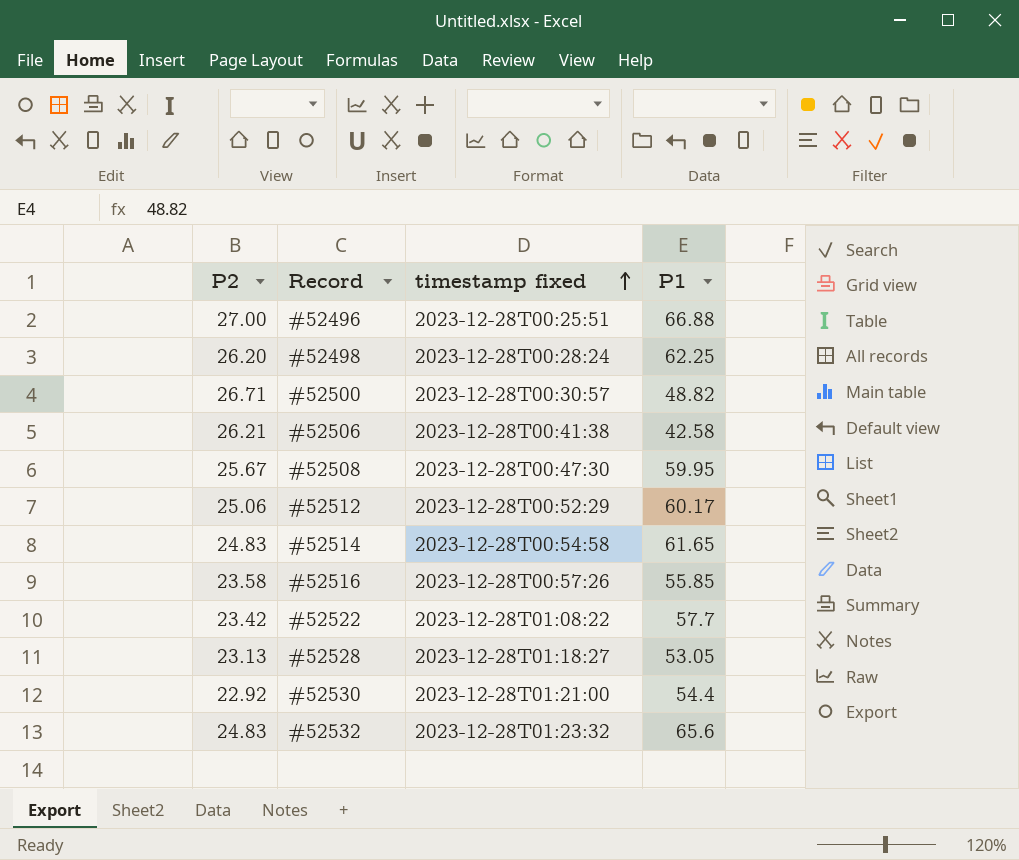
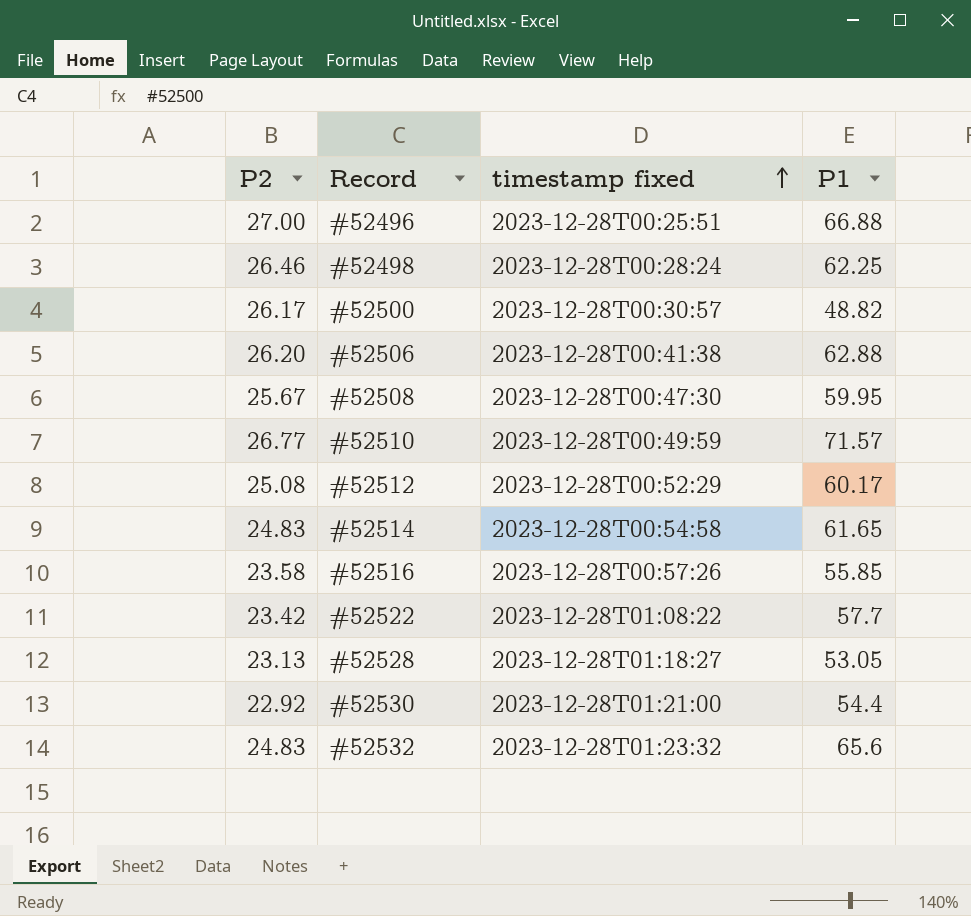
#52498 | P2: 26.20 -> 26.46
#52500 | P2: 26.71 -> 26.17
#52506 | P2: 26.21 -> 26.20
#52506 | P1: 42.58 -> 62.88
row #52510: none -> 26.77 | 2023-12-28T00:49:59 | 71.57
#52512 | P2: 25.06 -> 25.08

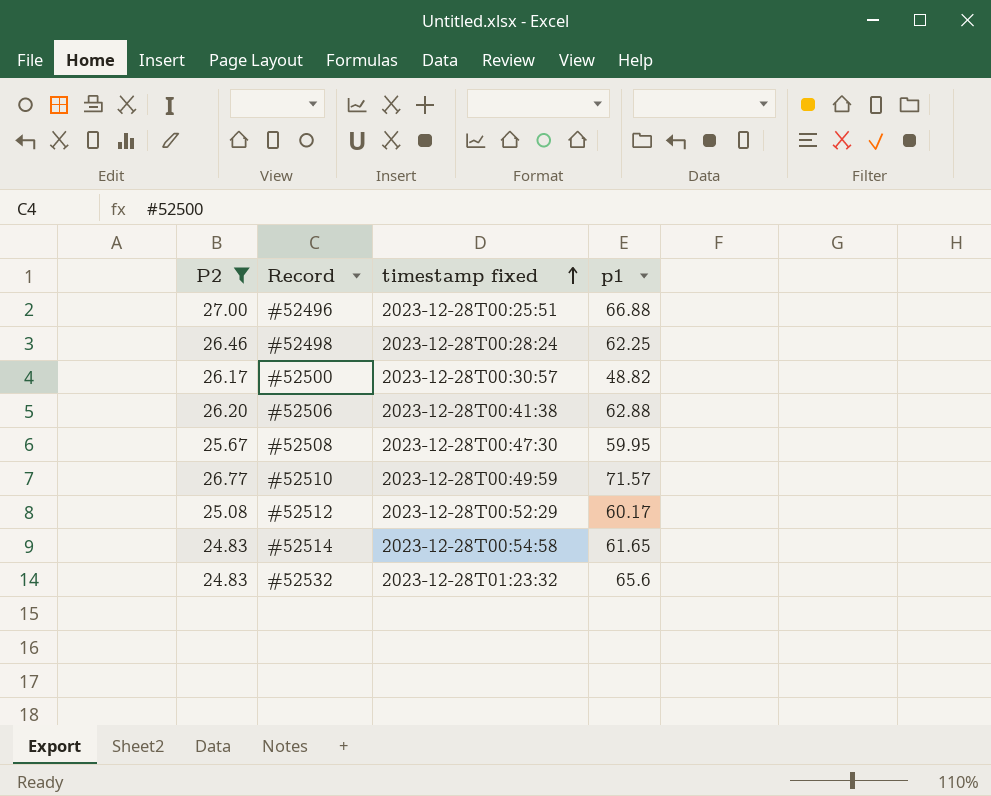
filter: none -> P2 >= 24.83
column name: P1 -> p1

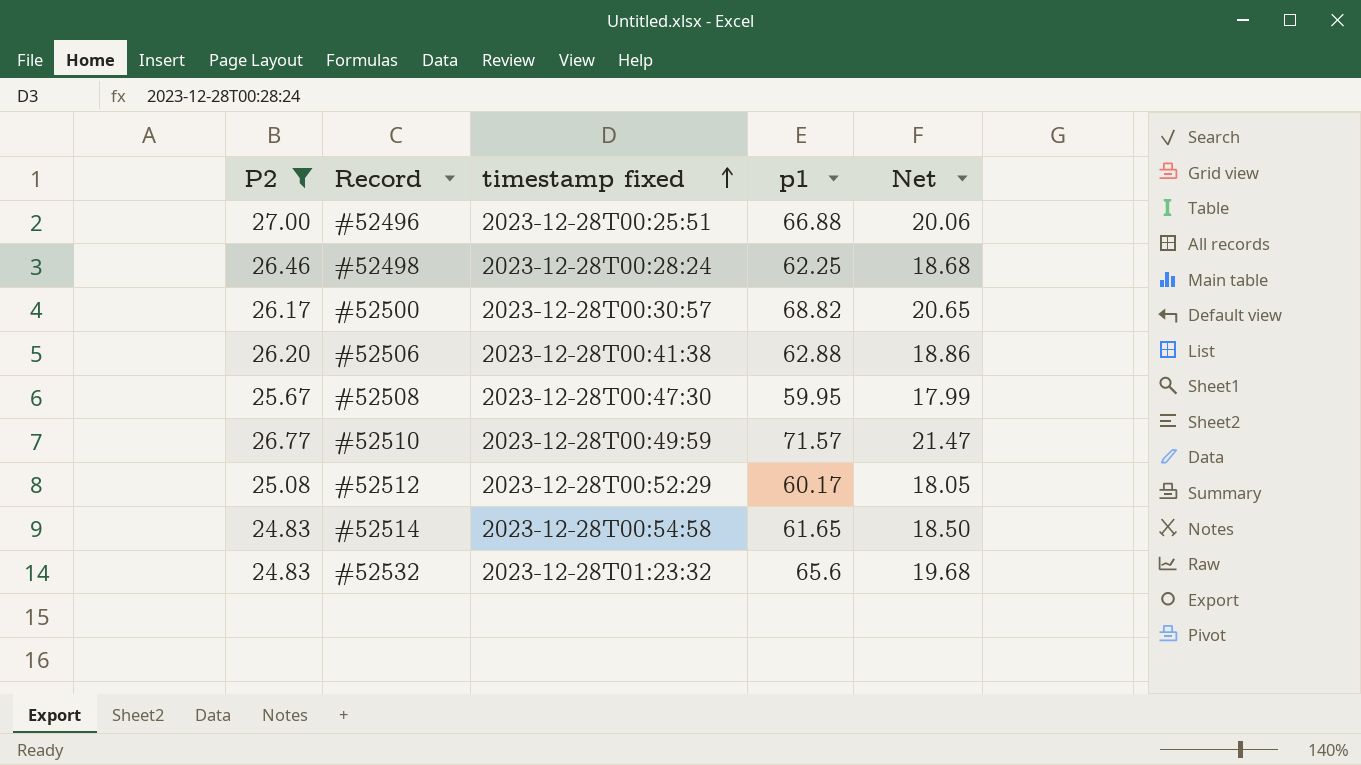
column Net | formula: none -> [p1] * 0.3
#52500 | p1: 48.82 -> 68.82

